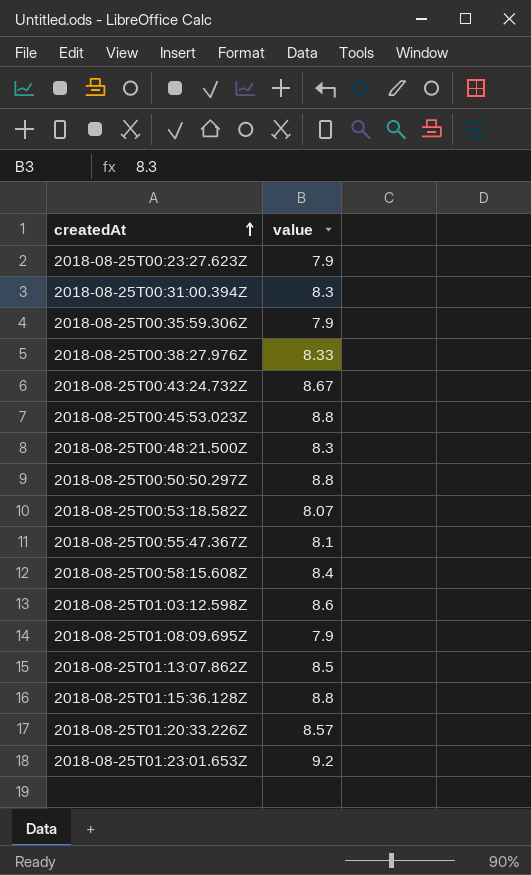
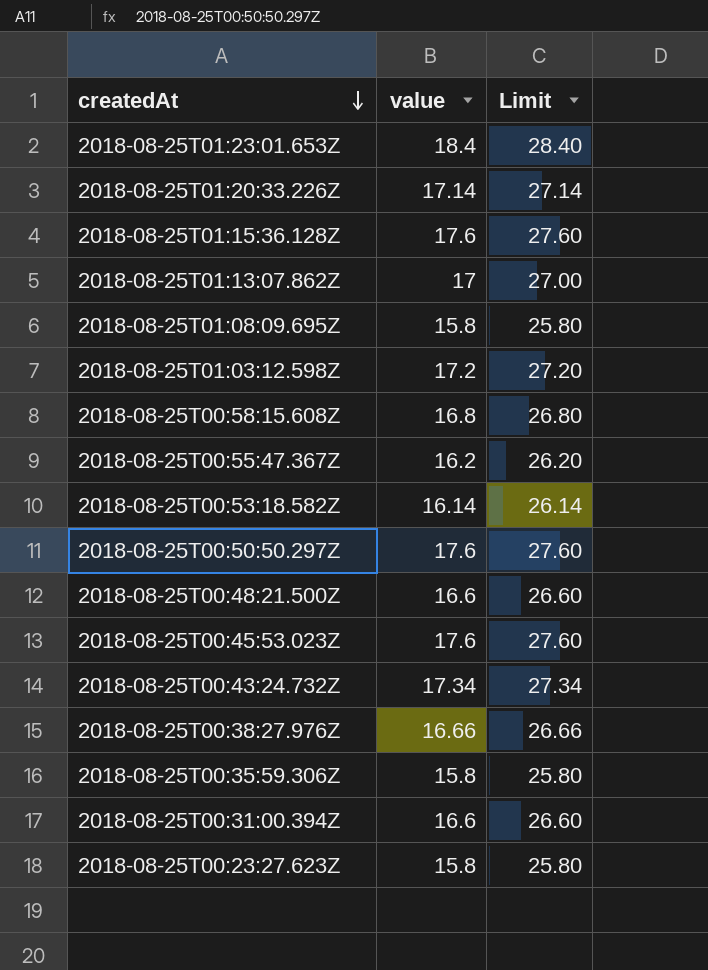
row order: createdAt ascending -> createdAt descending
column Limit | formula: none -> [value] + 10
2018-08-25T01:23:01.653Z | value: 9.2 -> 18.4
2018-08-25T01:20:33.226Z | value: 8.57 -> 17.14
2018-08-25T01:15:36.128Z | value: 8.8 -> 17.6
2018-08-25T01:13:07.862Z | value: 8.5 -> 17
2018-08-25T01:08:09.695Z | value: 7.9 -> 15.8
2018-08-25T01:03:12.598Z | value: 8.6 -> 17.2
2018-08-25T00:58:15.608Z | value: 8.4 -> 16.8
2018-08-25T00:55:47.367Z | value: 8.1 -> 16.2
2018-08-25T00:53:18.582Z | value: 8.07 -> 16.14
2018-08-25T00:50:50.297Z | value: 8.8 -> 17.6
2018-08-25T00:48:21.500Z | value: 8.3 -> 16.6
2018-08-25T00:45:53.023Z | value: 8.8 -> 17.6
2018-08-25T00:43:24.732Z | value: 8.67 -> 17.34
2018-08-25T00:38:27.976Z | value: 8.33 -> 16.66
2018-08-25T00:35:59.306Z | value: 7.9 -> 15.8
2018-08-25T00:31:00.394Z | value: 8.3 -> 16.6
2018-08-25T00:23:27.623Z | value: 7.9 -> 15.8

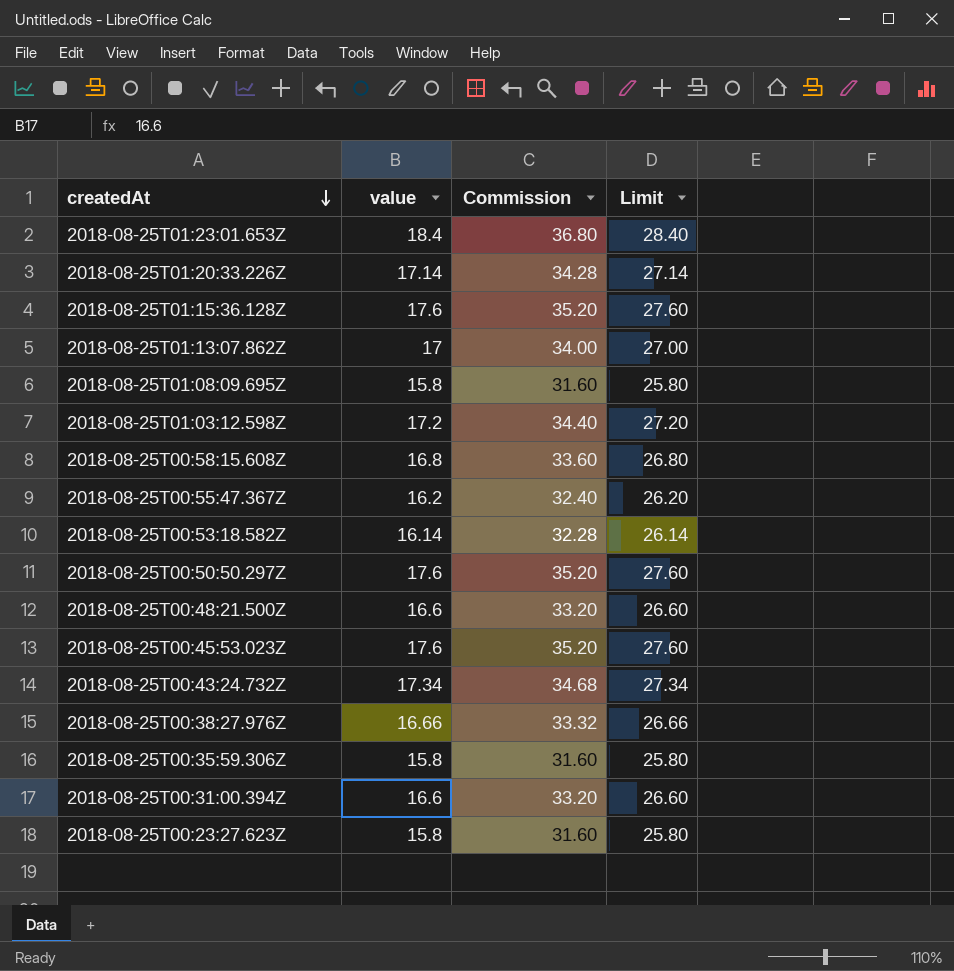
column Commission | formula: none -> [value] * 2

